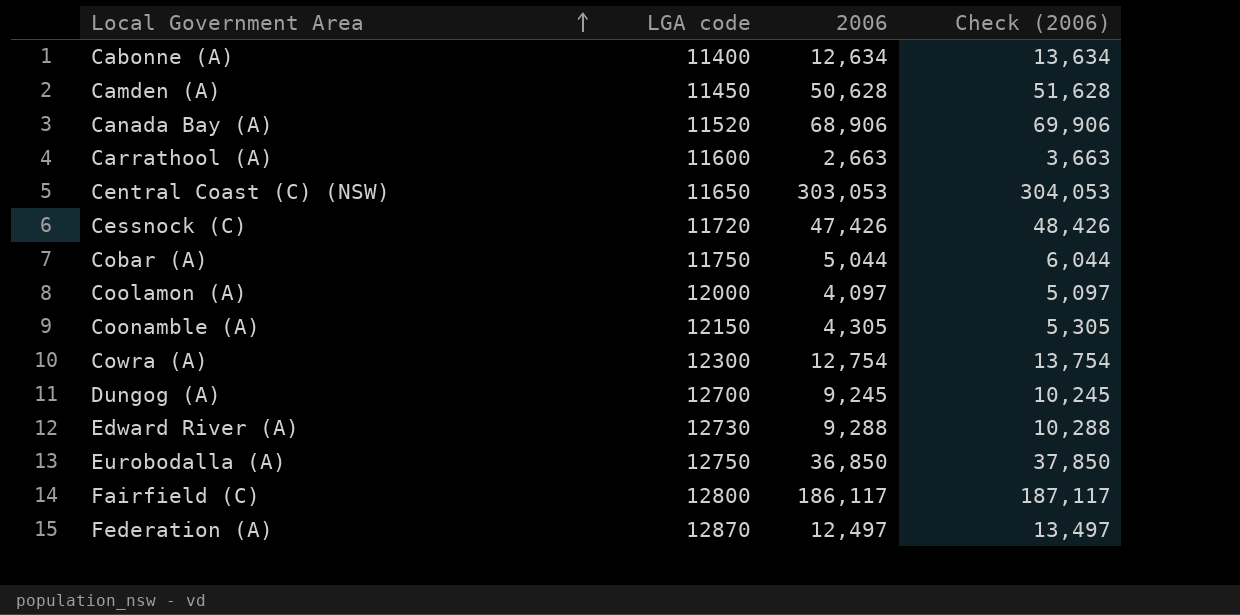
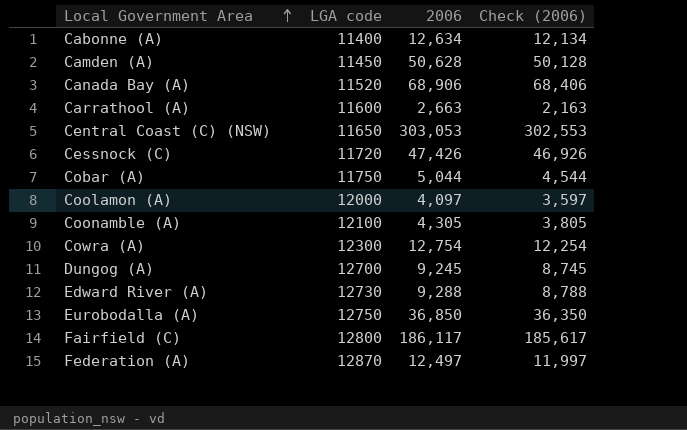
column Check (2006) | formula: [2006] + 1000 -> [2006] - 500
Coonamble (A) | LGA code: 12150 -> 12100

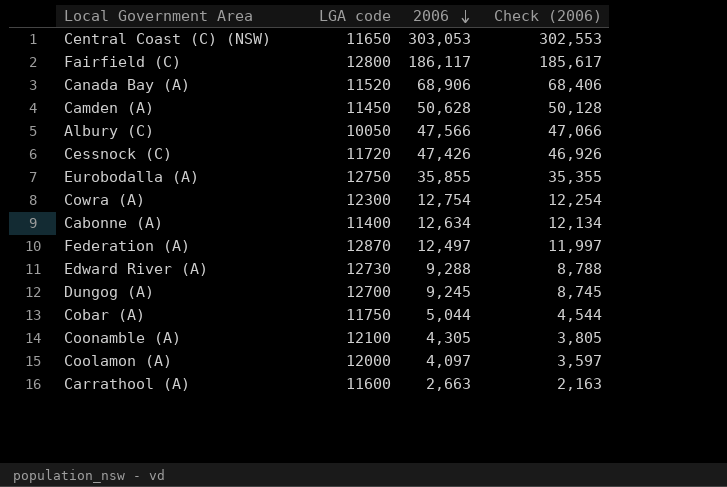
row order: Local Government Area ascending -> 2006 descending
row Albury (C): none -> 10050 | 47,566 | 47,066
Eurobodalla (A) | 2006: 36,850 -> 35,855
Eurobodalla (A) | Check (2006): 36,350 -> 35,355

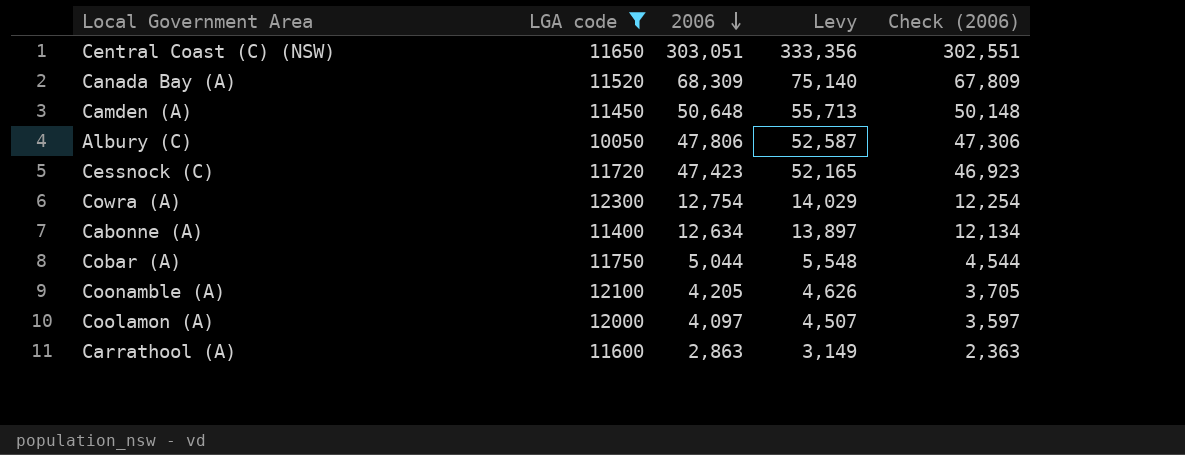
filter: none -> LGA code <= 12300
column Levy | formula: none -> [2006] * 1.1
Central Coast (C) (NSW) | 2006: 303,053 -> 303,051
Central Coast (C) (NSW) | Check (2006): 302,553 -> 302,551
Canada Bay (A) | 2006: 68,906 -> 68,309
Canada Bay (A) | Check (2006): 68,406 -> 67,809
Camden (A) | 2006: 50,628 -> 50,648
Camden (A) | Check (2006): 50,128 -> 50,148
Albury (C) | 2006: 47,566 -> 47,806
Albury (C) | Check (2006): 47,066 -> 47,306
Cessnock (C) | 2006: 47,426 -> 47,423
Cessnock (C) | Check (2006): 46,926 -> 46,923
Coonamble (A) | 2006: 4,305 -> 4,205
Coonamble (A) | Check (2006): 3,805 -> 3,705
Carrathool (A) | 2006: 2,663 -> 2,863
Carrathool (A) | Check (2006): 2,163 -> 2,363

